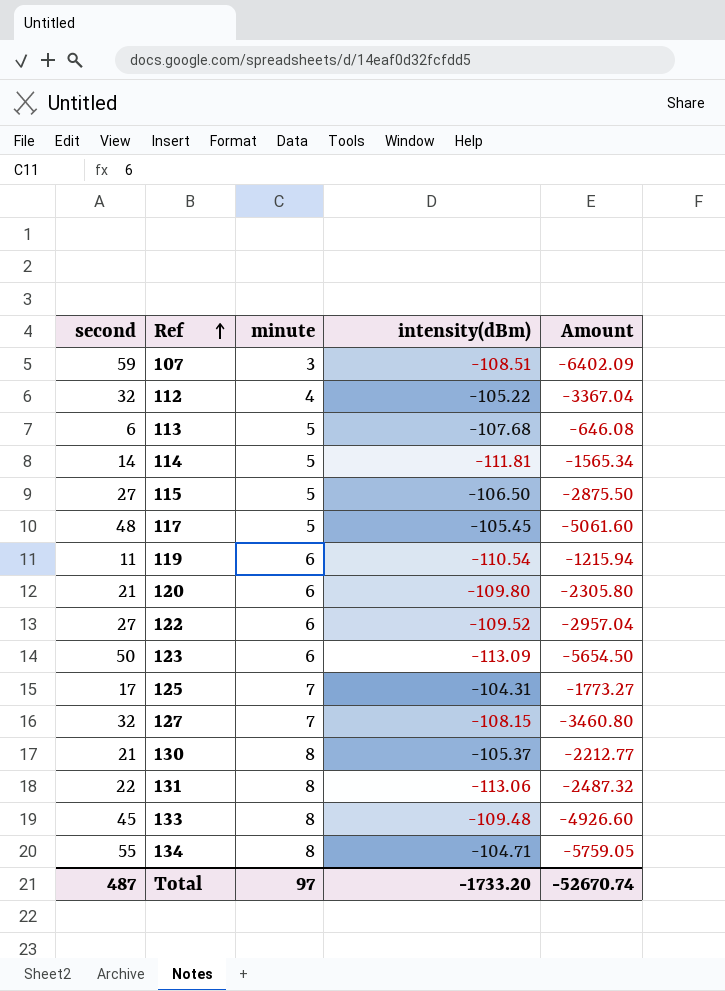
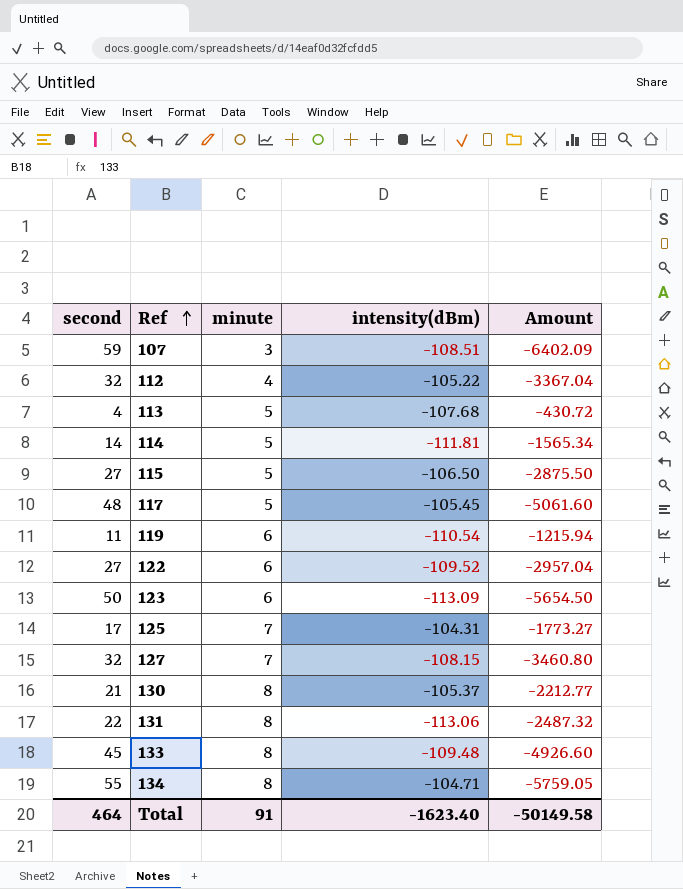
row 120: 21 | 6 | -109.80 | -2305.80 -> none
113 | second: 6 -> 4
113 | Amount: -646.08 -> -430.72
Total | second: 487 -> 464
Total | minute: 97 -> 91
Total | intensity(dBm): -1733.20 -> -1623.40
Total | Amount: -52670.74 -> -50149.58

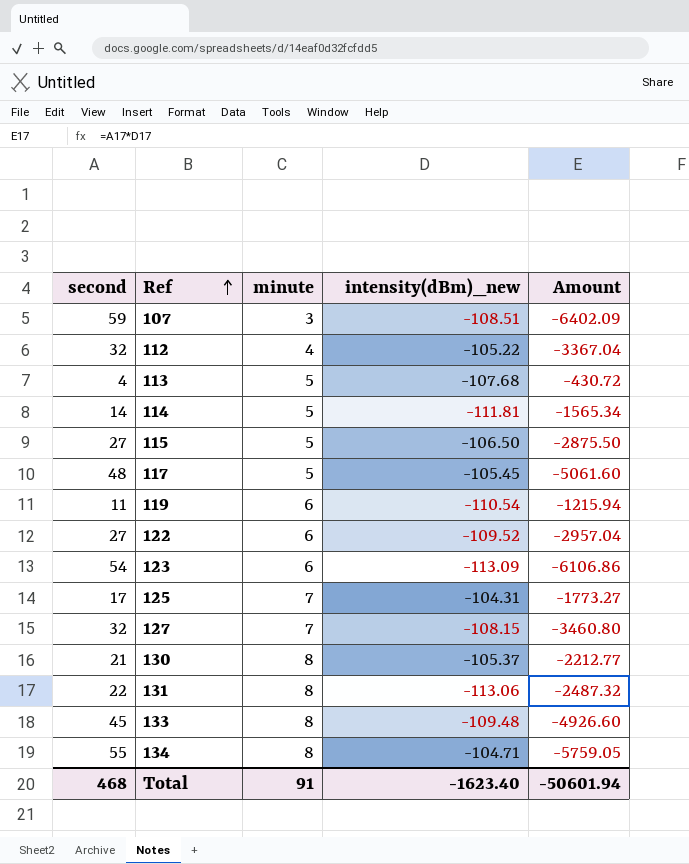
column name: intensity(dBm) -> intensity(dBm)_new
123 | second: 50 -> 54
123 | Amount: -5654.50 -> -6106.86
Total | second: 464 -> 468
Total | Amount: -50149.58 -> -50601.94

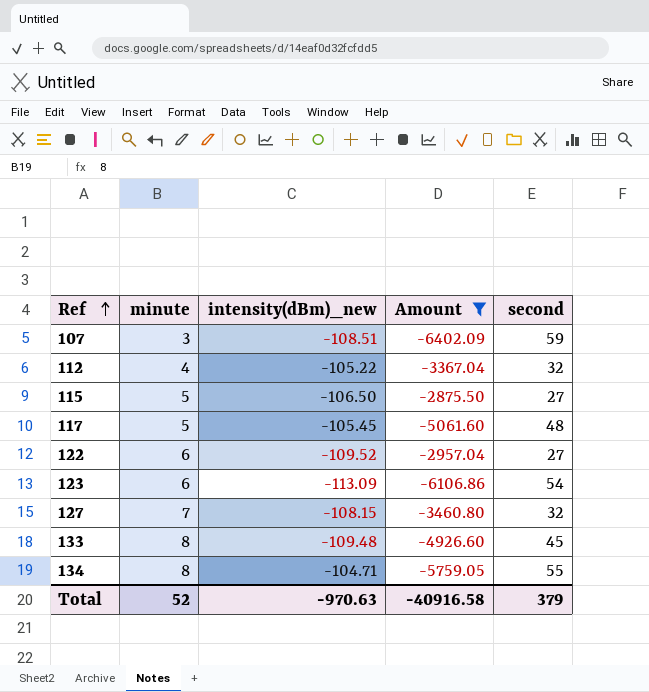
filter: none -> Amount <= -2875.50
column second | position: 1 -> 5
Total | minute: 91 -> 52
Total | intensity(dBm)_new: -1623.40 -> -970.63
Total | Amount: -50601.94 -> -40916.58
Total | second: 468 -> 379

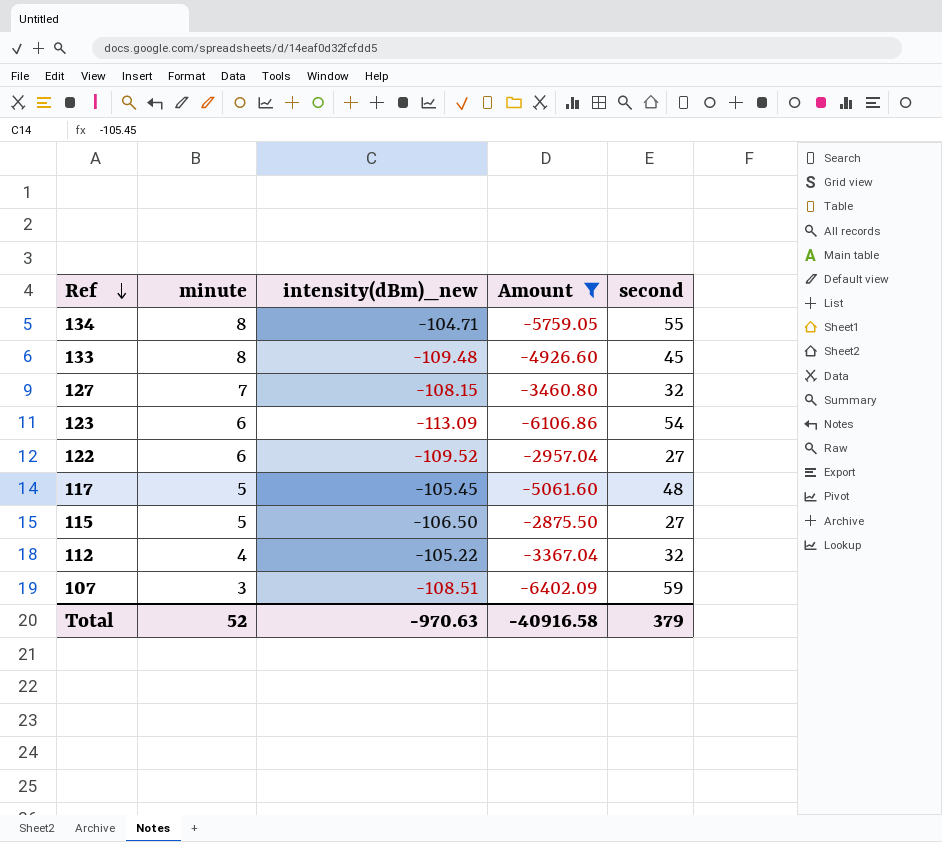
row order: Ref ascending -> Ref descending

